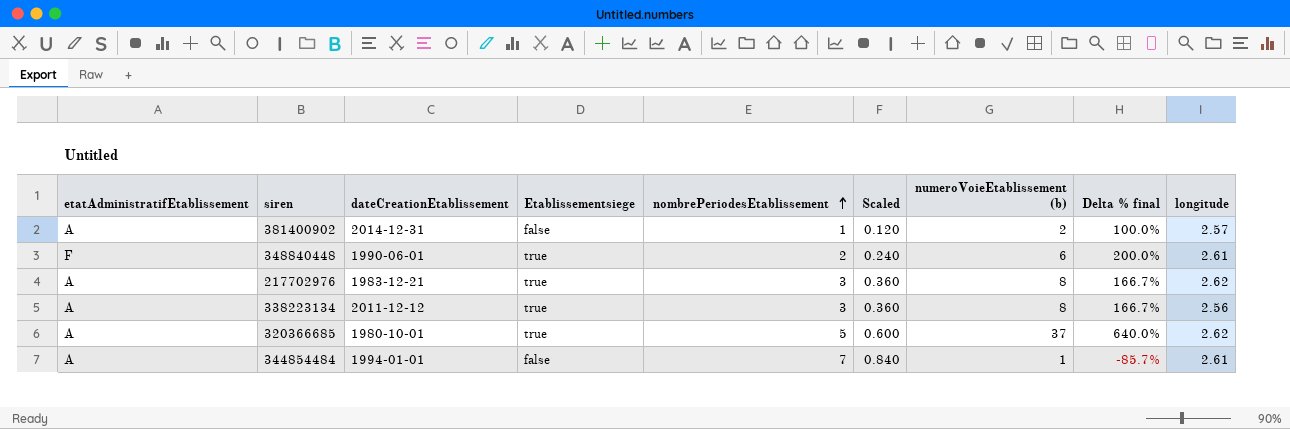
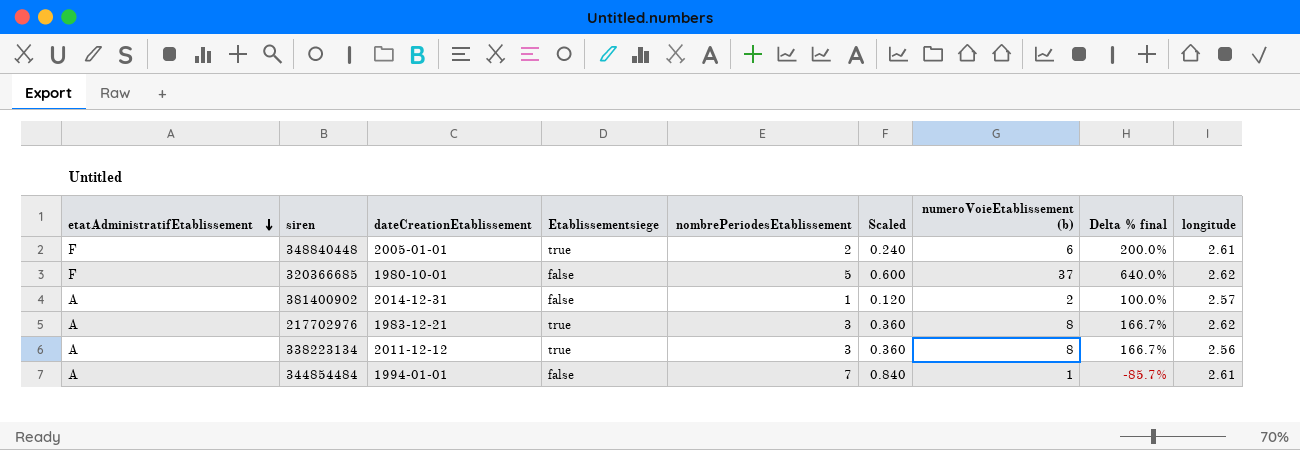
row order: nombrePeriodesEtablissement ascending -> etatAdministratifEtablissement descending
348840448 | dateCreationEtablissement: 1990-06-01 -> 2005-01-01
320366685 | etatAdministratifEtablissement: A -> F
320366685 | Etablissementsiege: true -> false

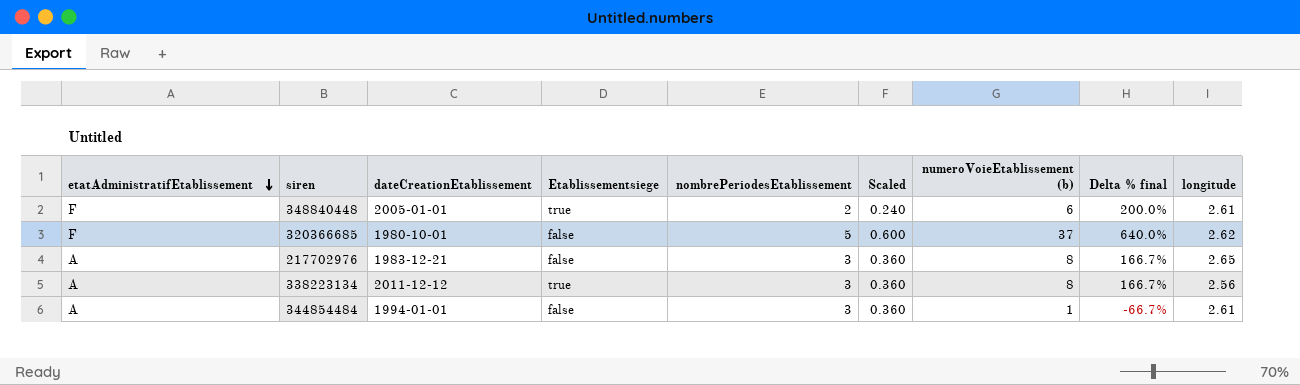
row 381400902: A | 2014-12-31 | false | 1 | 0.120 | 2 | 100.0% | 2.57 -> none
217702976 | Etablissementsiege: true -> false
217702976 | longitude: 2.62 -> 2.65
344854484 | nombrePeriodesEtablissement: 7 -> 3
344854484 | Scaled: 0.840 -> 0.360
344854484 | Delta % final: -85.7% -> -66.7%

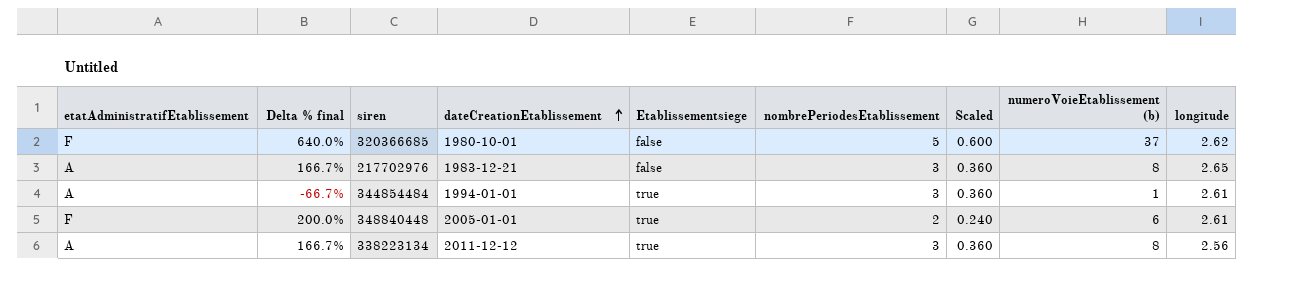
row order: etatAdministratifEtablissement descending -> dateCreationEtablissement ascending
column Delta % final | position: 8 -> 2
344854484 | Etablissementsiege: false -> true

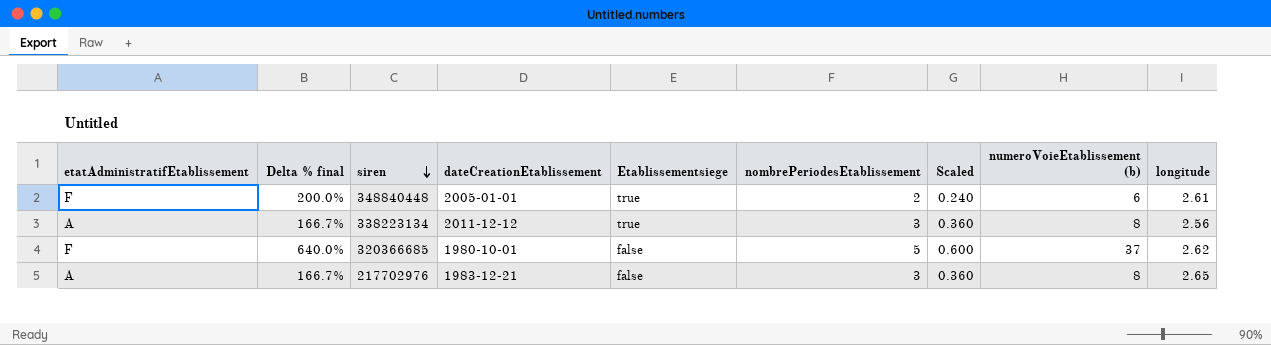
row order: dateCreationEtablissement ascending -> siren descending
row 344854484: A | -66.7% | 1994-01-01 | true | 3 | 0.360 | 1 | 2.61 -> none

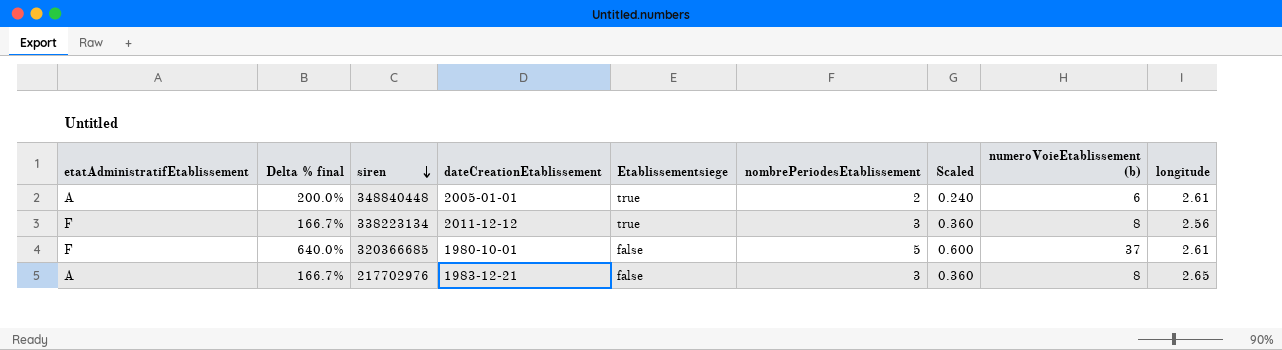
348840448 | etatAdministratifEtablissement: F -> A
338223134 | etatAdministratifEtablissement: A -> F
320366685 | longitude: 2.62 -> 2.61

